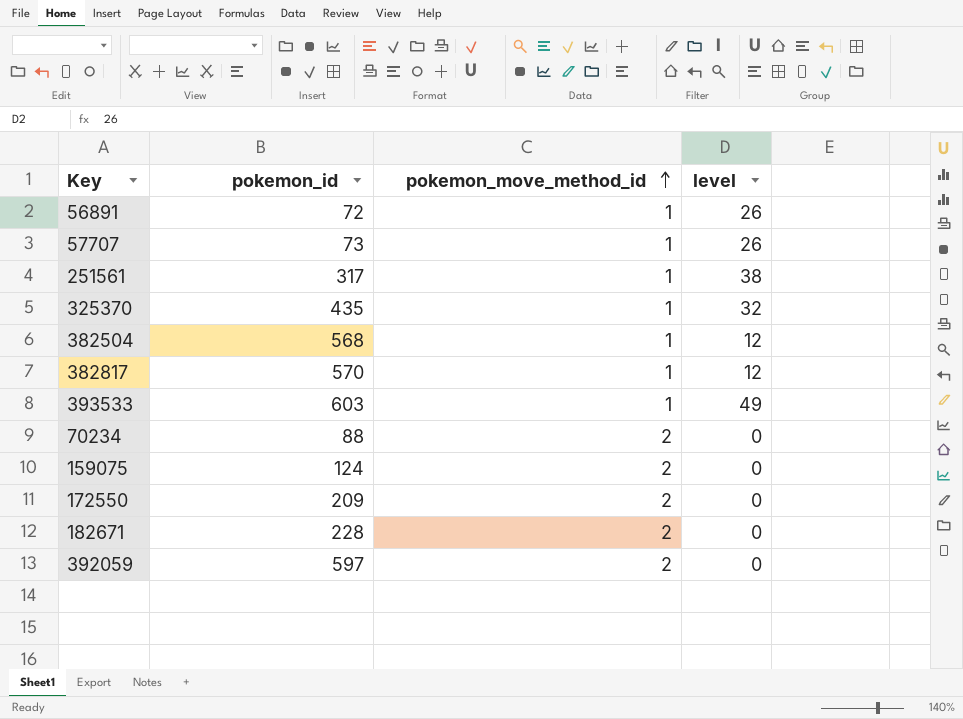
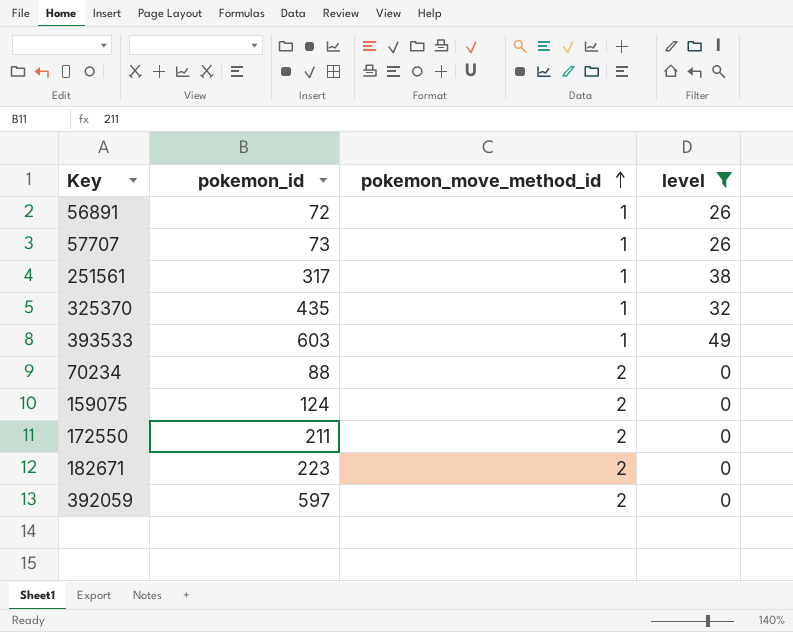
filter: none -> level != 12
172550 | pokemon_id: 209 -> 211
182671 | pokemon_id: 228 -> 223

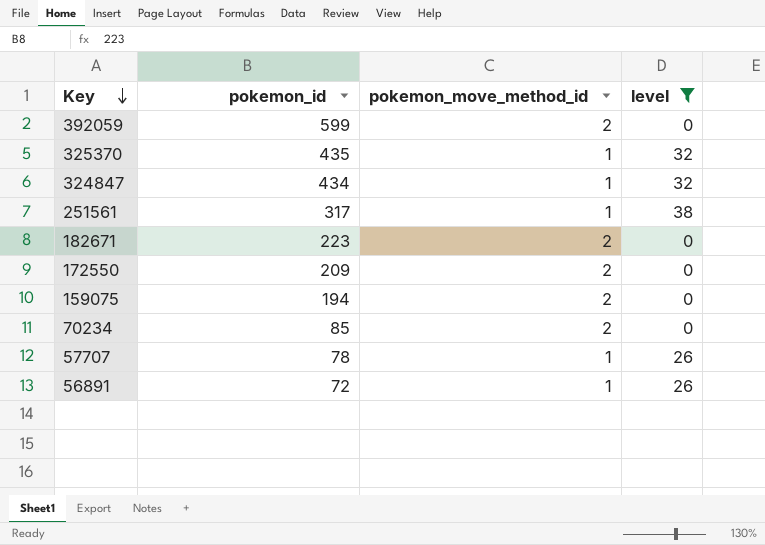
row order: pokemon_move_method_id ascending -> Key descending
row 393533: 603 | 1 | 49 -> none
392059 | pokemon_id: 597 -> 599
row 324847: none -> 434 | 1 | 32
172550 | pokemon_id: 211 -> 209
159075 | pokemon_id: 124 -> 194
70234 | pokemon_id: 88 -> 85
57707 | pokemon_id: 73 -> 78

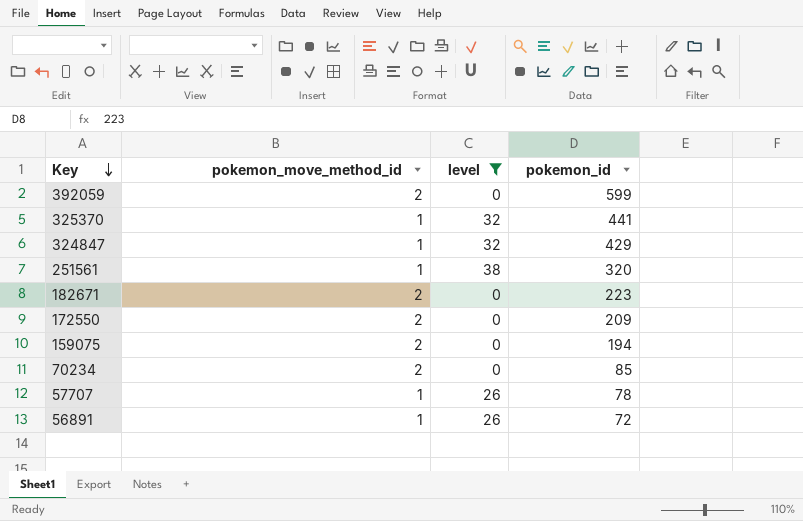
column pokemon_id | position: 2 -> 4
325370 | pokemon_id: 435 -> 441
324847 | pokemon_id: 434 -> 429
251561 | pokemon_id: 317 -> 320

